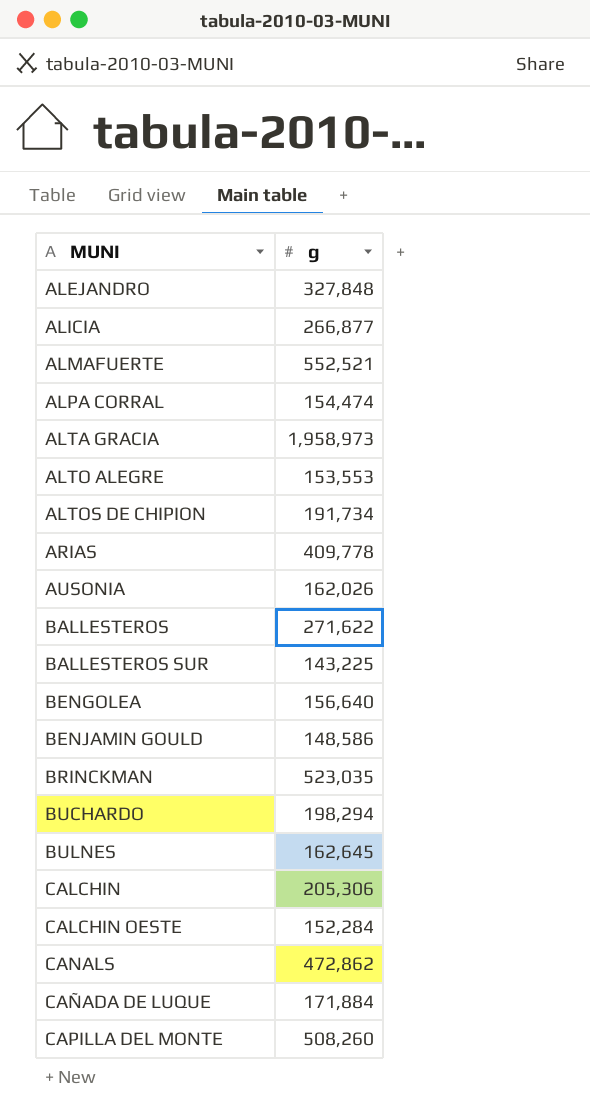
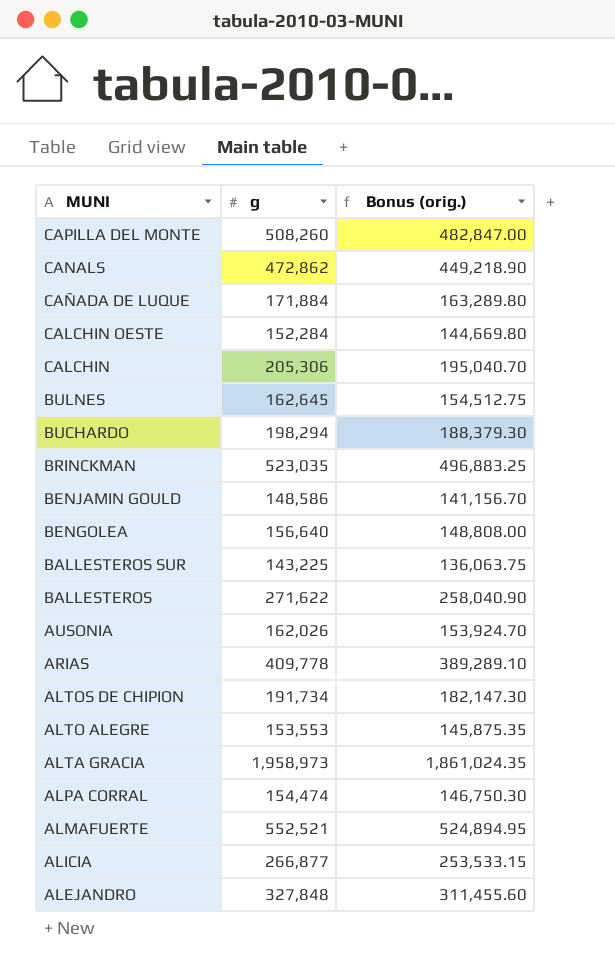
row order: none -> MUNI descending
column Bonus (orig.) | formula: none -> [g] * 0.95

